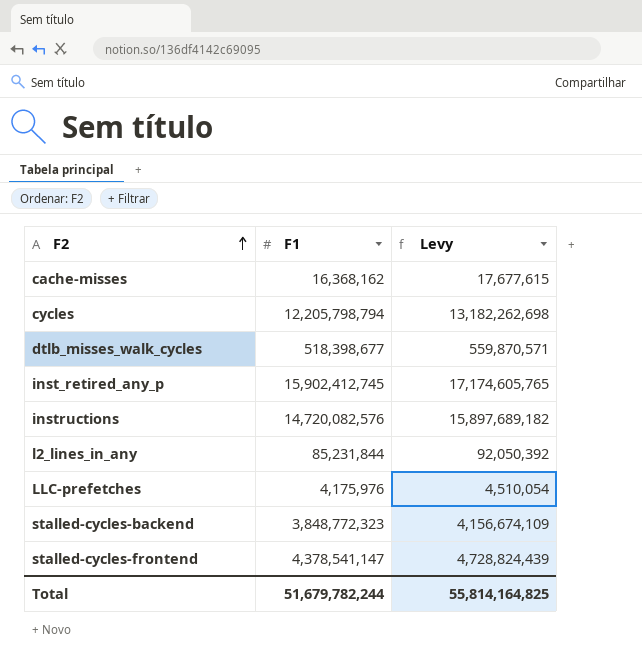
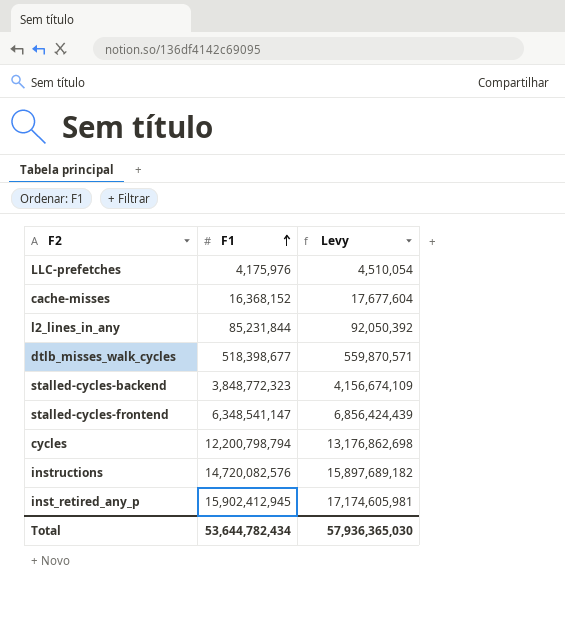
row order: F2 ascending -> F1 ascending
cache-misses | F1: 16,368,162 -> 16,368,152
cache-misses | Levy: 17,677,615 -> 17,677,604
stalled-cycles-frontend | F1: 4,378,541,147 -> 6,348,541,147
stalled-cycles-frontend | Levy: 4,728,824,439 -> 6,856,424,439
cycles | F1: 12,205,798,794 -> 12,200,798,794
cycles | Levy: 13,182,262,698 -> 13,176,862,698
inst_retired_any_p | F1: 15,902,412,745 -> 15,902,412,945
inst_retired_any_p | Levy: 17,174,605,765 -> 17,174,605,981
Total | F1: 51,679,782,244 -> 53,644,782,434
Total | Levy: 55,814,164,825 -> 57,936,365,030

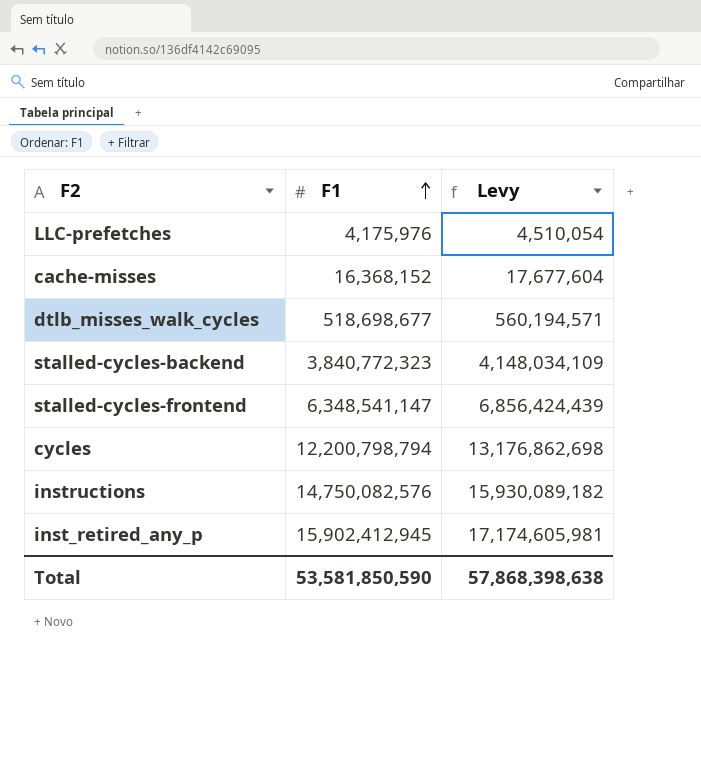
row l2_lines_in_any: 85,231,844 | 92,050,392 -> none
dtlb_misses_walk_cycles | F1: 518,398,677 -> 518,698,677
dtlb_misses_walk_cycles | Levy: 559,870,571 -> 560,194,571
stalled-cycles-backend | F1: 3,848,772,323 -> 3,840,772,323
stalled-cycles-backend | Levy: 4,156,674,109 -> 4,148,034,109
instructions | F1: 14,720,082,576 -> 14,750,082,576
instructions | Levy: 15,897,689,182 -> 15,930,089,182
Total | F1: 53,644,782,434 -> 53,581,850,590
Total | Levy: 57,936,365,030 -> 57,868,398,638

